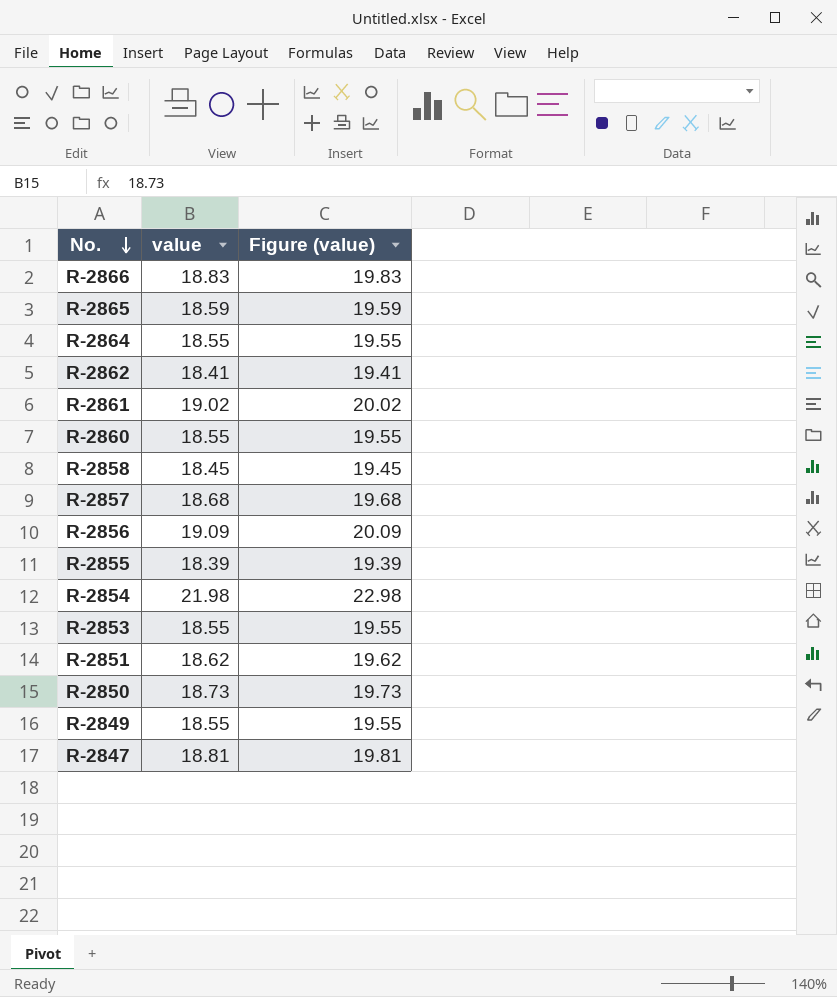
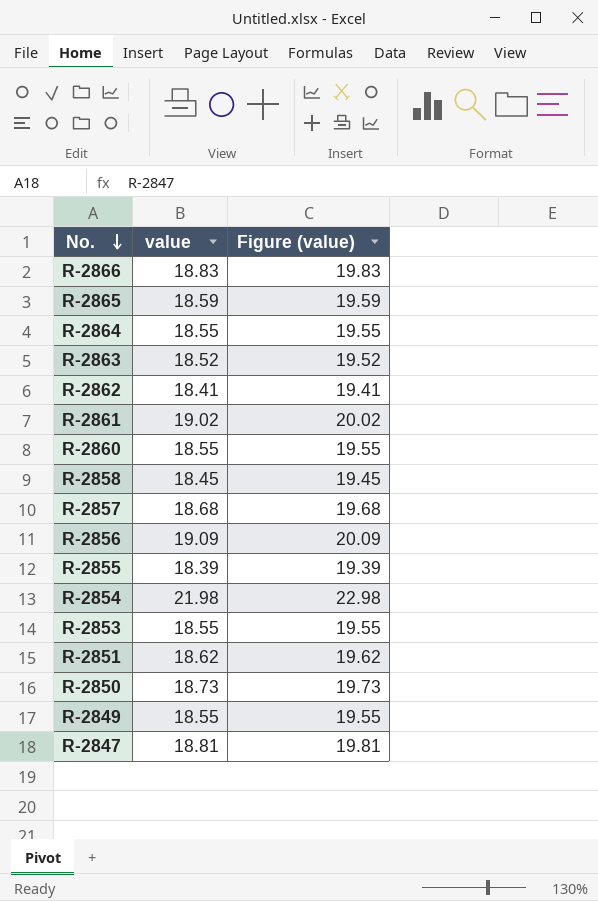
row R-2863: none -> 18.52 | 19.52

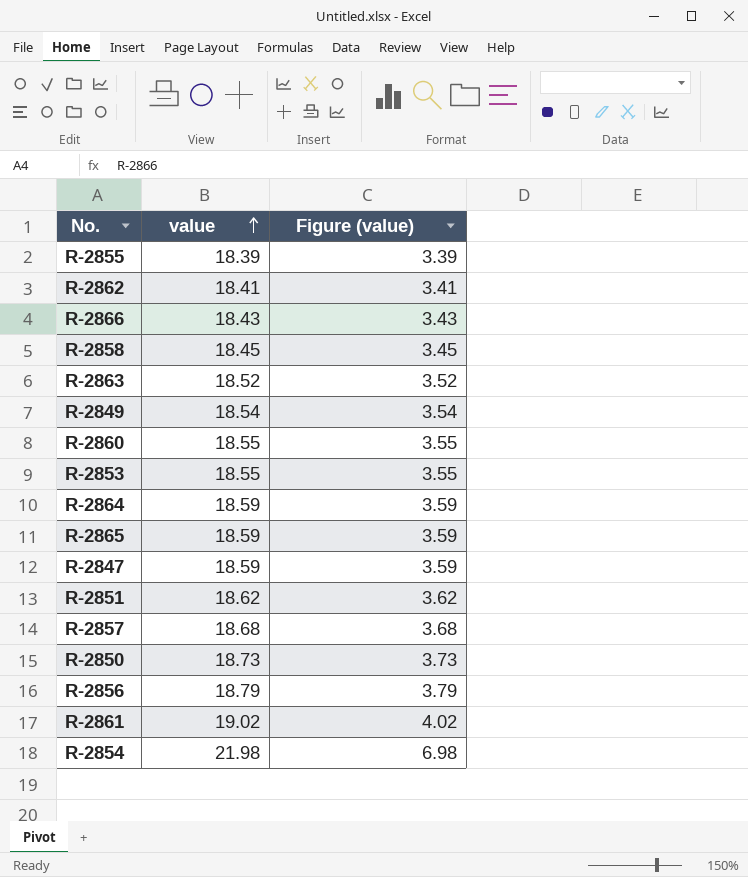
row order: No. descending -> value ascending
column Figure (value) | formula: [value] + 1 -> [value] - 15
R-2866 | value: 18.83 -> 18.43
R-2849 | value: 18.55 -> 18.54
R-2864 | value: 18.55 -> 18.59
R-2847 | value: 18.81 -> 18.59
R-2856 | value: 19.09 -> 18.79

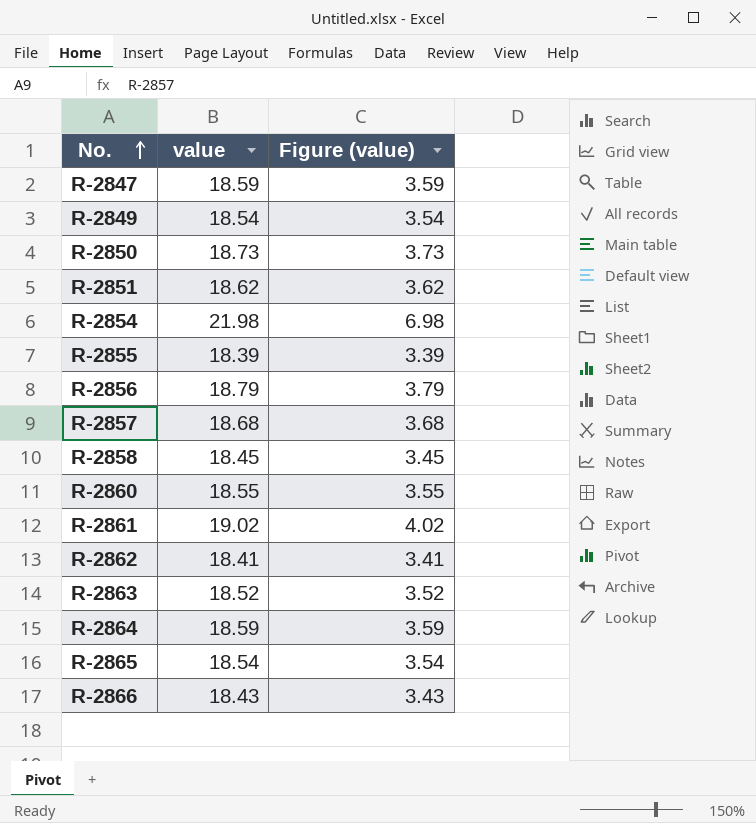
row order: value ascending -> No. ascending
row R-2853: 18.55 | 3.55 -> none
R-2865 | value: 18.59 -> 18.54
R-2865 | Figure (value): 3.59 -> 3.54

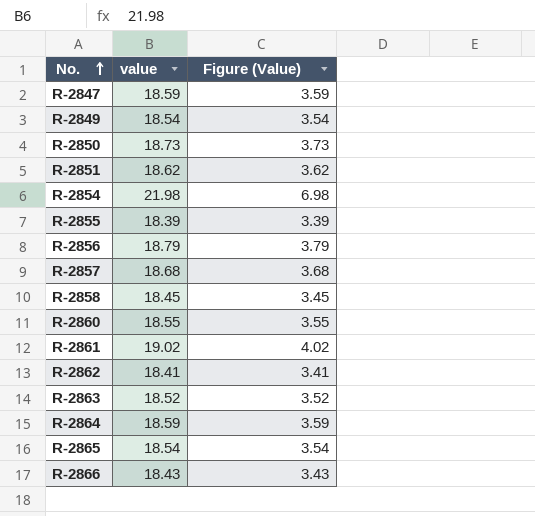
column name: Figure (value) -> Figure (Value)

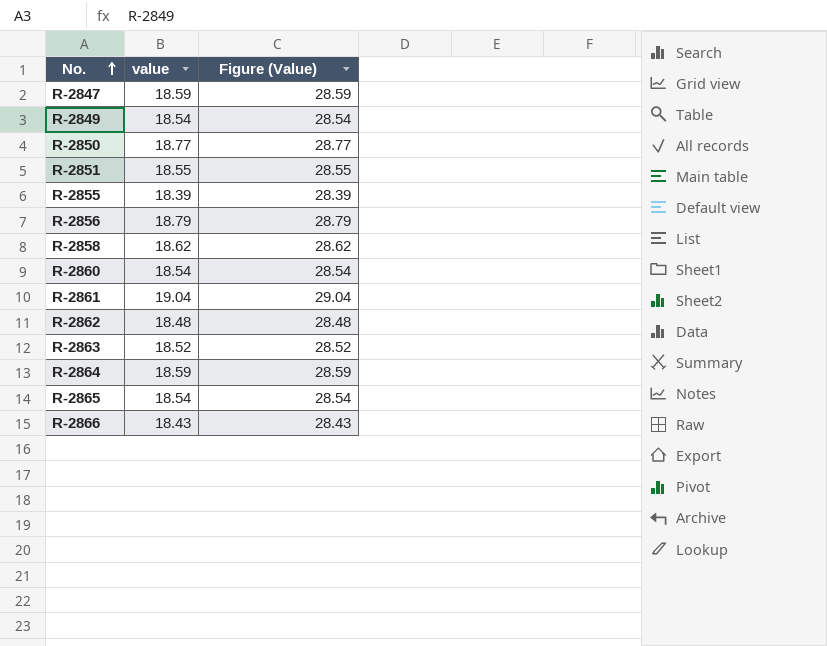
column Figure (Value) | formula: [value] - 15 -> [value] + 10
row R-2854: 21.98 | 6.98 -> none
row R-2857: 18.68 | 3.68 -> none
R-2850 | value: 18.73 -> 18.77
R-2851 | value: 18.62 -> 18.55
R-2858 | value: 18.45 -> 18.62
R-2860 | value: 18.55 -> 18.54
R-2861 | value: 19.02 -> 19.04
R-2862 | value: 18.41 -> 18.48

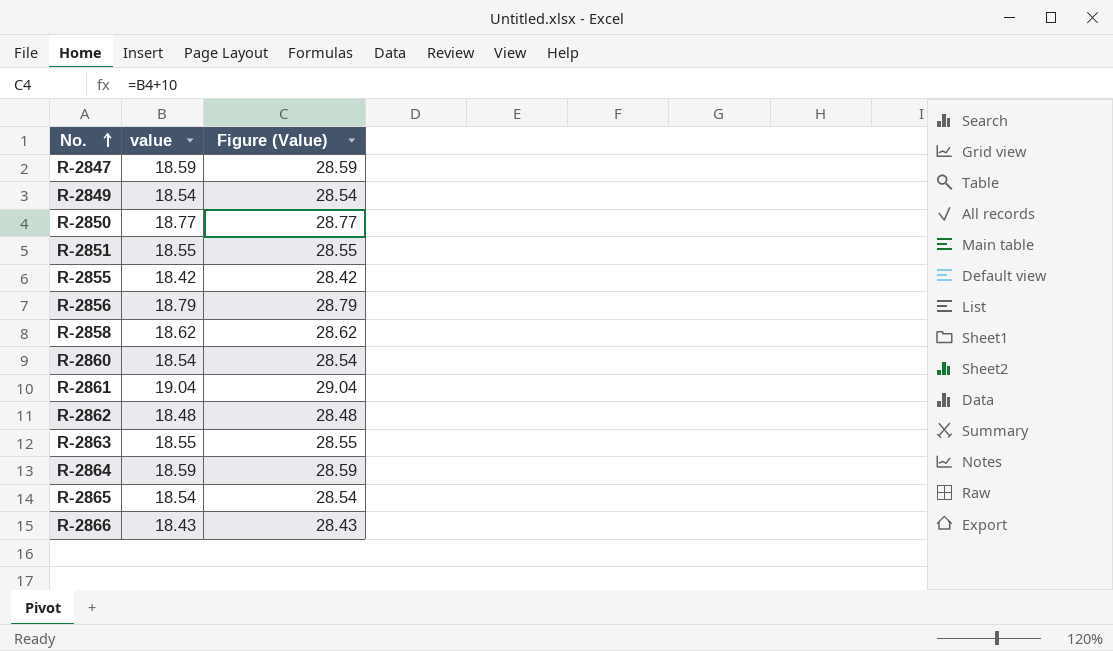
R-2855 | value: 18.39 -> 18.42
R-2855 | Figure (Value): 28.39 -> 28.42
R-2863 | value: 18.52 -> 18.55
R-2863 | Figure (Value): 28.52 -> 28.55

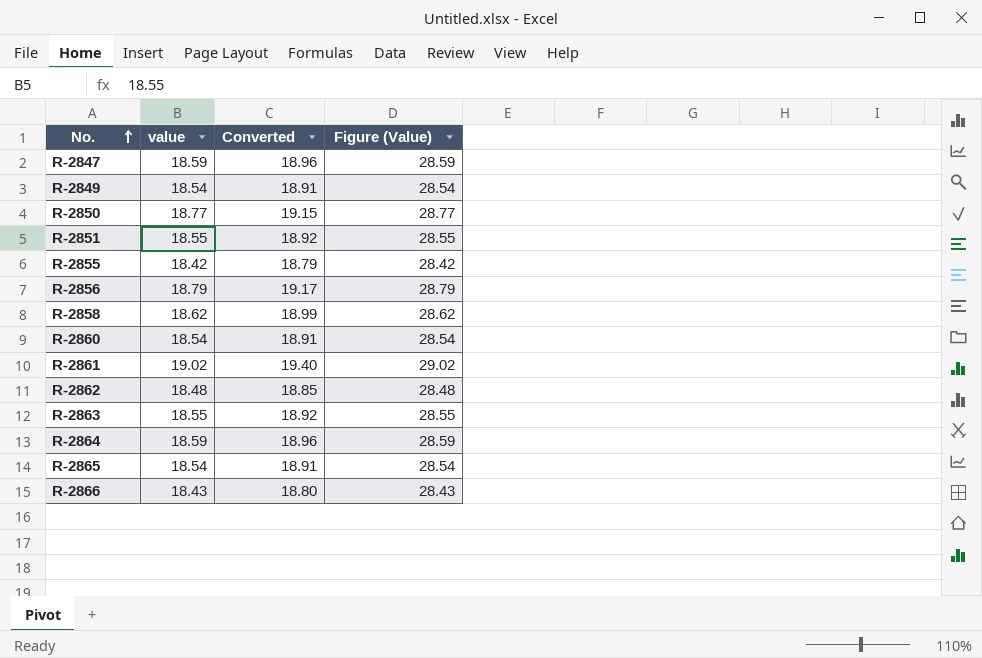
column Converted | formula: none -> [value] * 1.02
R-2861 | value: 19.04 -> 19.02
R-2861 | Figure (Value): 29.04 -> 29.02

